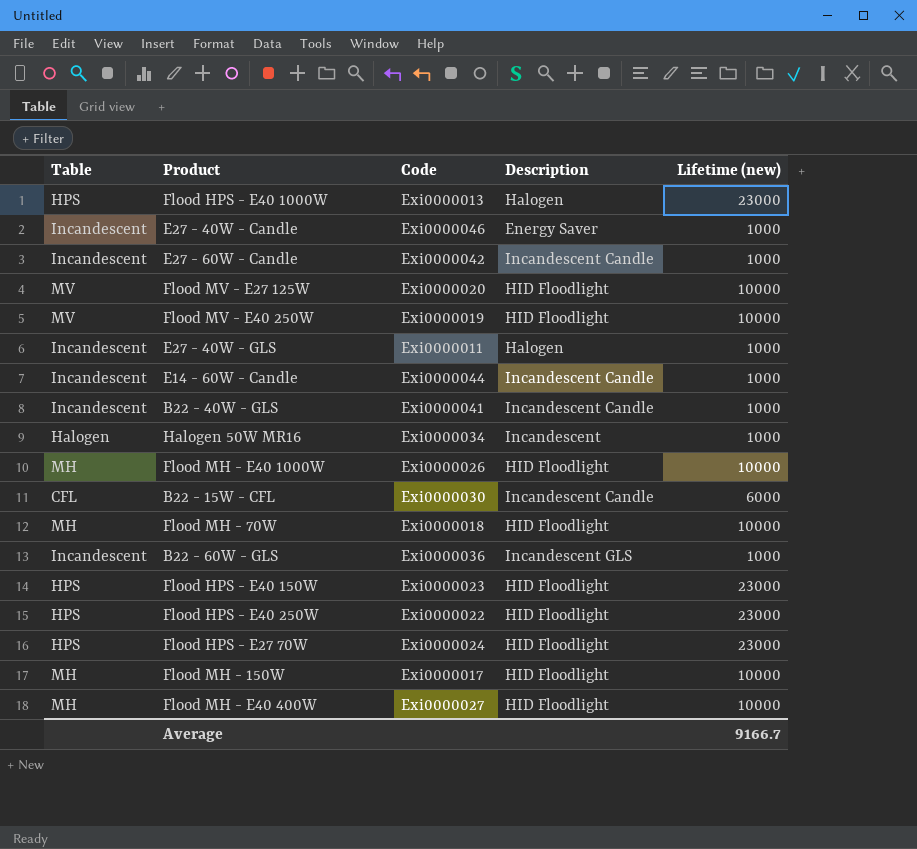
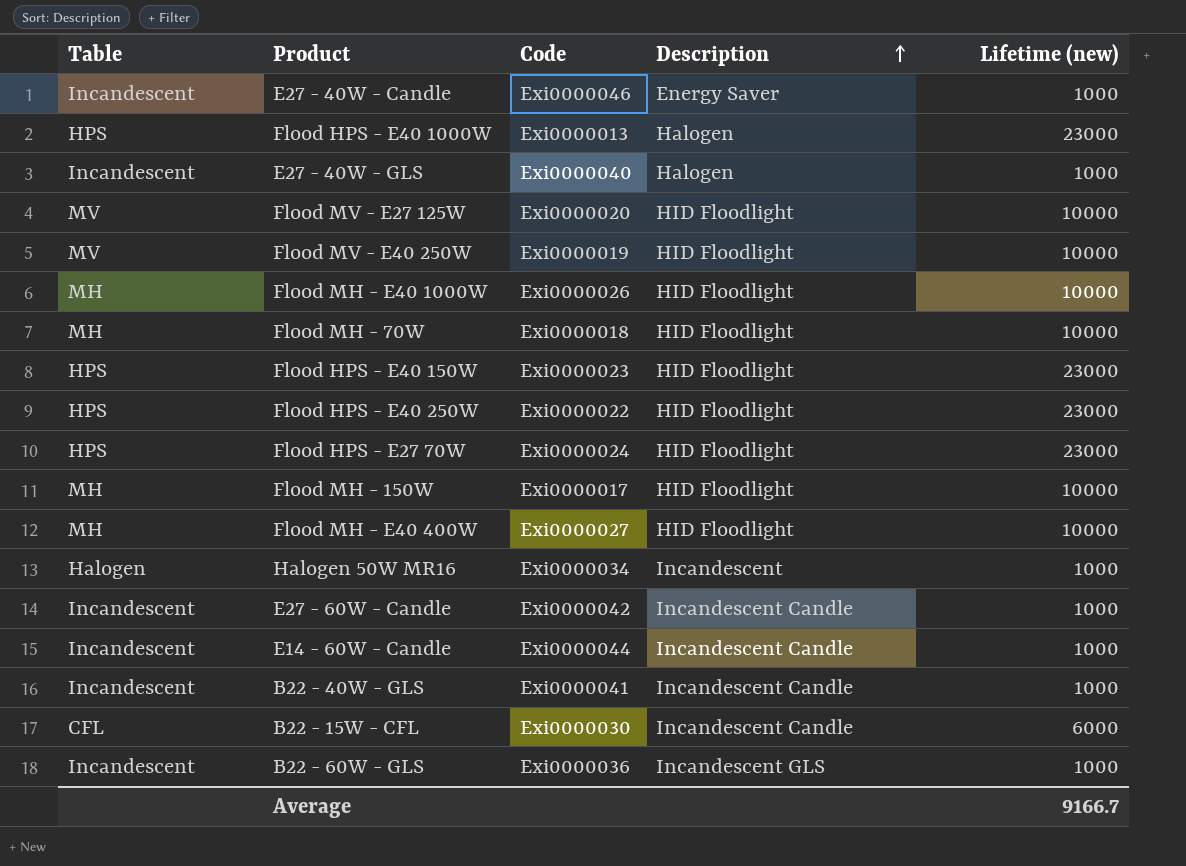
row order: none -> Description ascending
E27 - 40W - GLS | Code: Exi0000011 -> Exi0000040

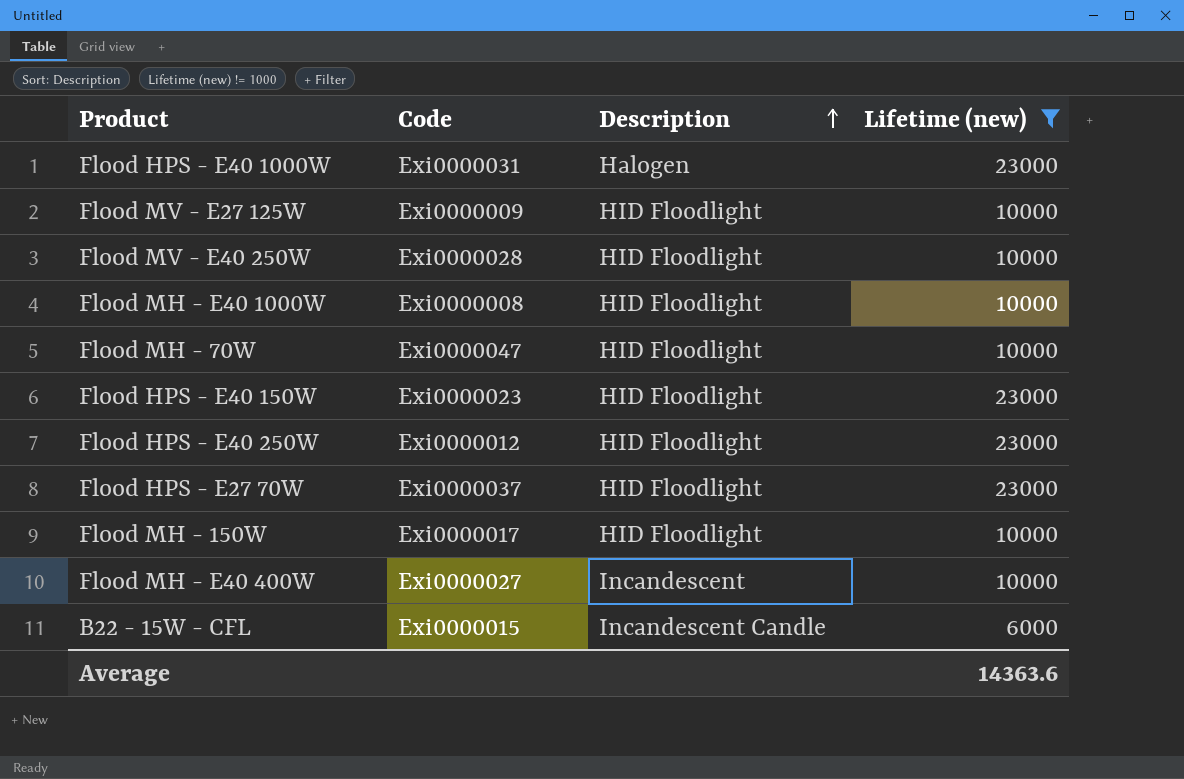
filter: none -> Lifetime (new) != 1000
column Table | position: 1 -> none
Flood HPS - E40 1000W | Code: Exi0000013 -> Exi0000031
Flood MV - E27 125W | Code: Exi0000020 -> Exi0000009
Flood MV - E40 250W | Code: Exi0000019 -> Exi0000028
Flood MH - E40 1000W | Code: Exi0000026 -> Exi0000008
Flood MH - 70W | Code: Exi0000018 -> Exi0000047
Flood HPS - E40 250W | Code: Exi0000022 -> Exi0000012
Flood HPS - E27 70W | Code: Exi0000024 -> Exi0000037
Flood MH - E40 400W | Description: HID Floodlight -> Incandescent
B22 - 15W - CFL | Code: Exi0000030 -> Exi0000015
Average | Lifetime (new): 9166.7 -> 14363.6

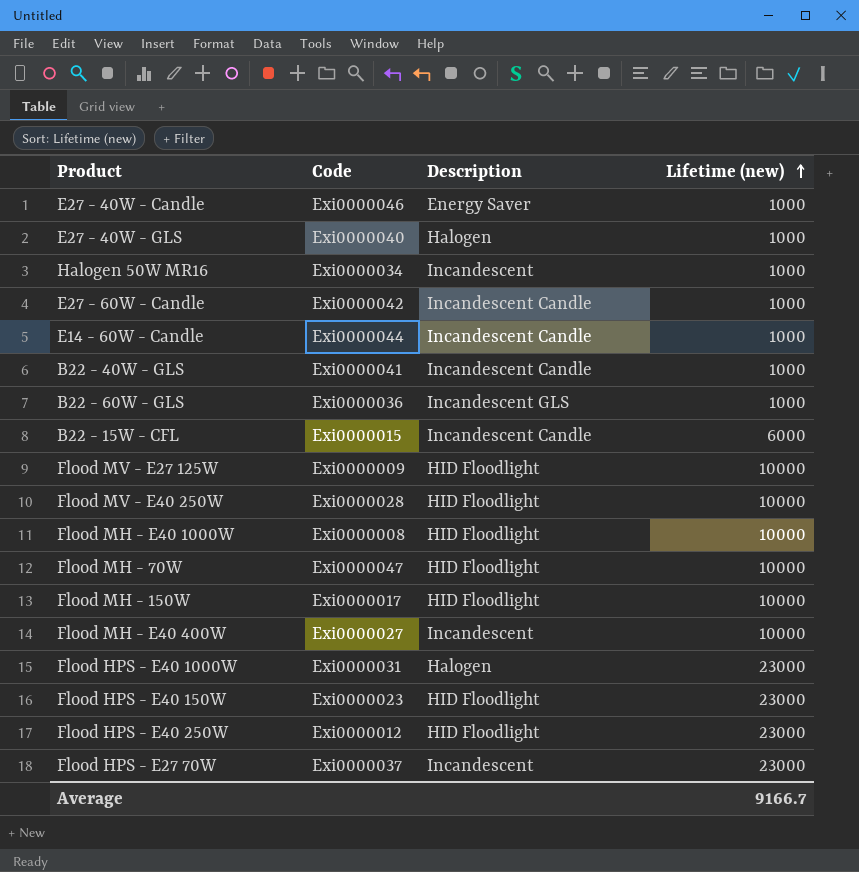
filter: Lifetime (new) != 1000 -> none
row order: Description ascending -> Lifetime (new) ascending
Flood HPS - E27 70W | Description: HID Floodlight -> Incandescent
Average | Lifetime (new): 14363.6 -> 9166.7

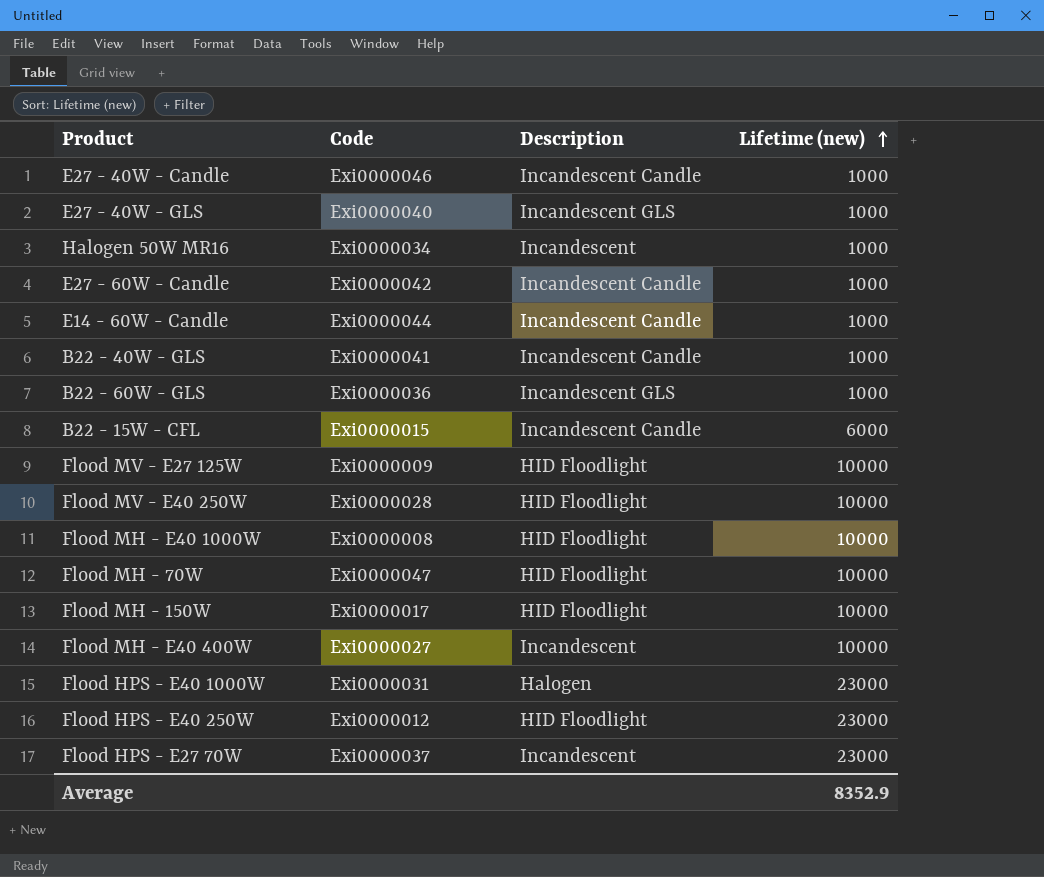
row Flood HPS - E40 150W: Exi0000023 | HID Floodlight | 23000 -> none
E27 - 40W - Candle | Description: Energy Saver -> Incandescent Candle
E27 - 40W - GLS | Description: Halogen -> Incandescent GLS
Average | Lifetime (new): 9166.7 -> 8352.9

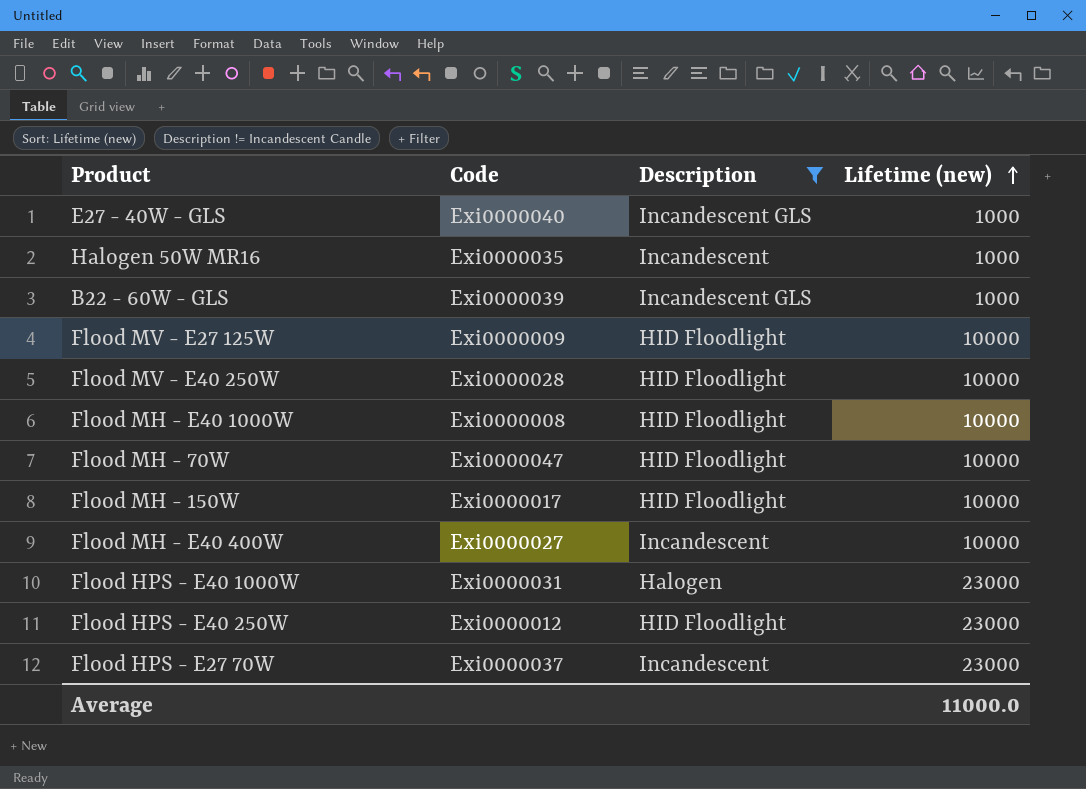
filter: none -> Description != Incandescent Candle
Halogen 50W MR16 | Code: Exi0000034 -> Exi0000035
B22 - 60W - GLS | Code: Exi0000036 -> Exi0000039
Average | Lifetime (new): 8352.9 -> 11000.0

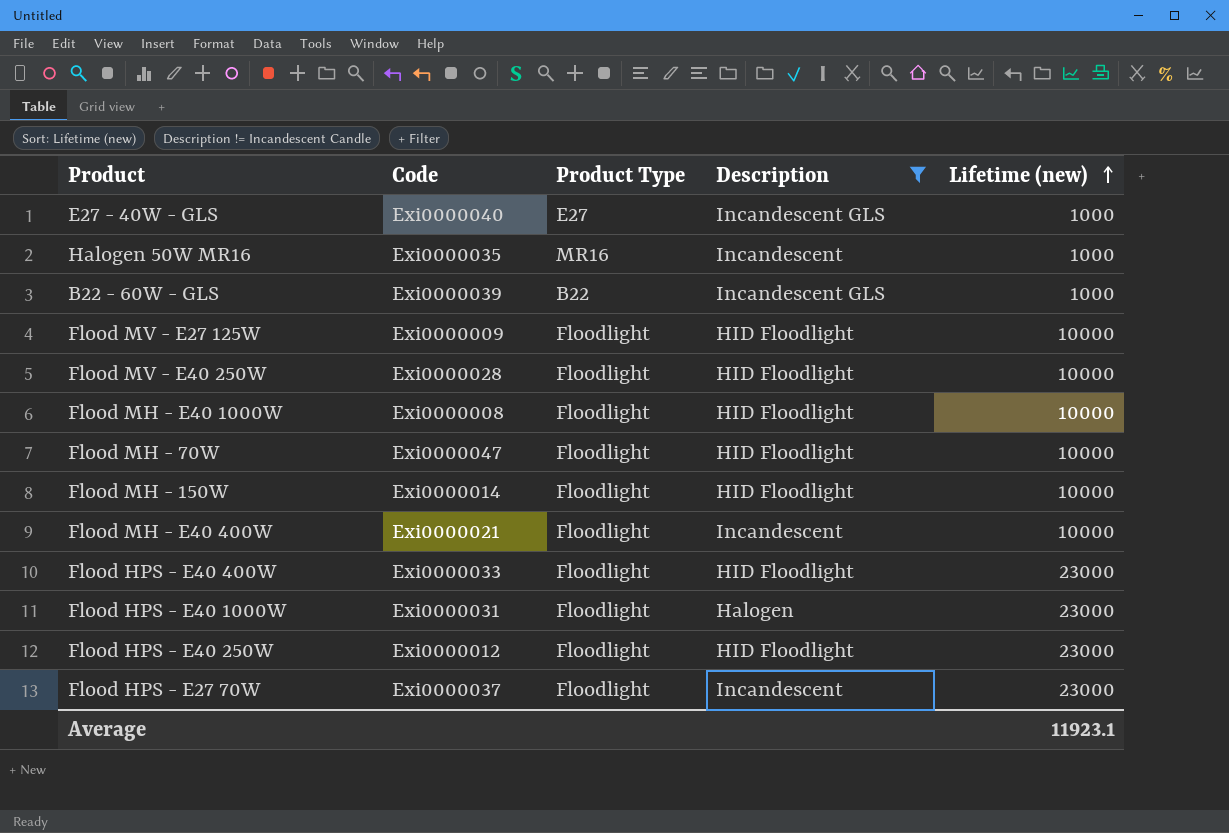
column Product Type | position: none -> 3
Flood MH - 150W | Code: Exi0000017 -> Exi0000014
Flood MH - E40 400W | Code: Exi0000027 -> Exi0000021
row Flood HPS - E40 400W: none -> Exi0000033 | Floodlight | HID Floodlight | 23000
Average | Lifetime (new): 11000.0 -> 11923.1

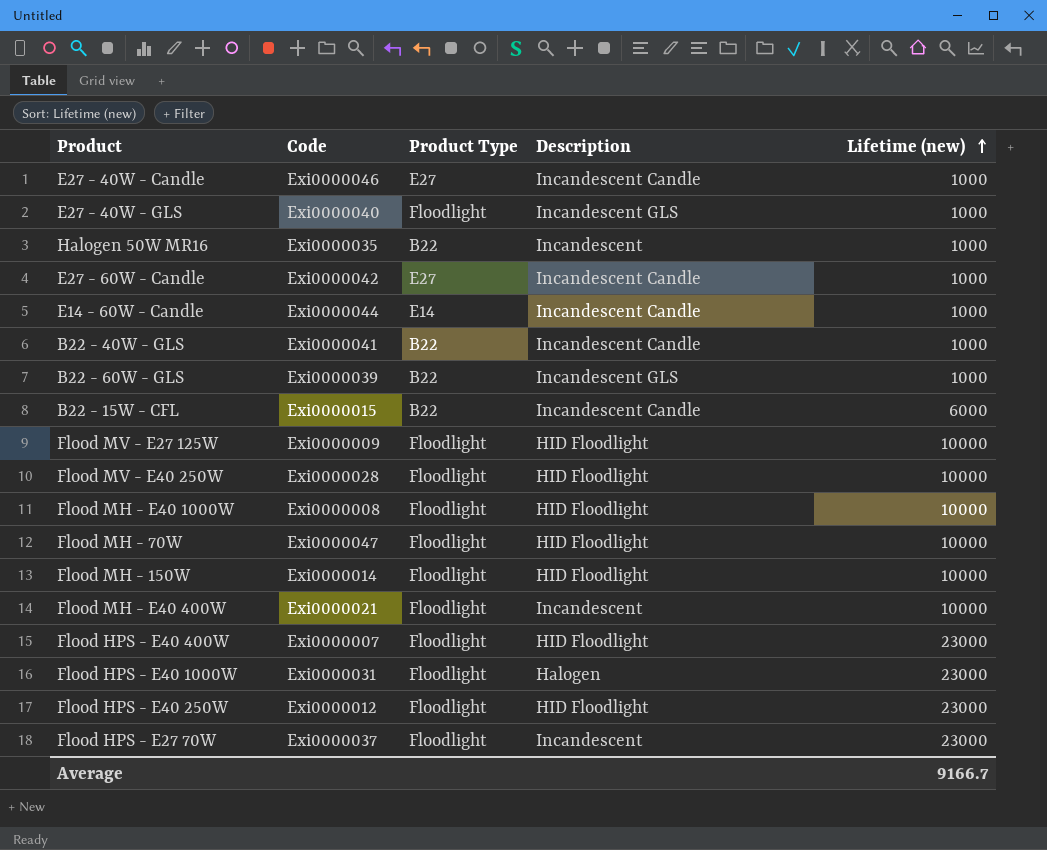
filter: Description != Incandescent Candle -> none
E27 - 40W - GLS | Product Type: E27 -> Floodlight
Halogen 50W MR16 | Product Type: MR16 -> B22
Flood HPS - E40 400W | Code: Exi0000033 -> Exi0000007
Average | Lifetime (new): 11923.1 -> 9166.7

